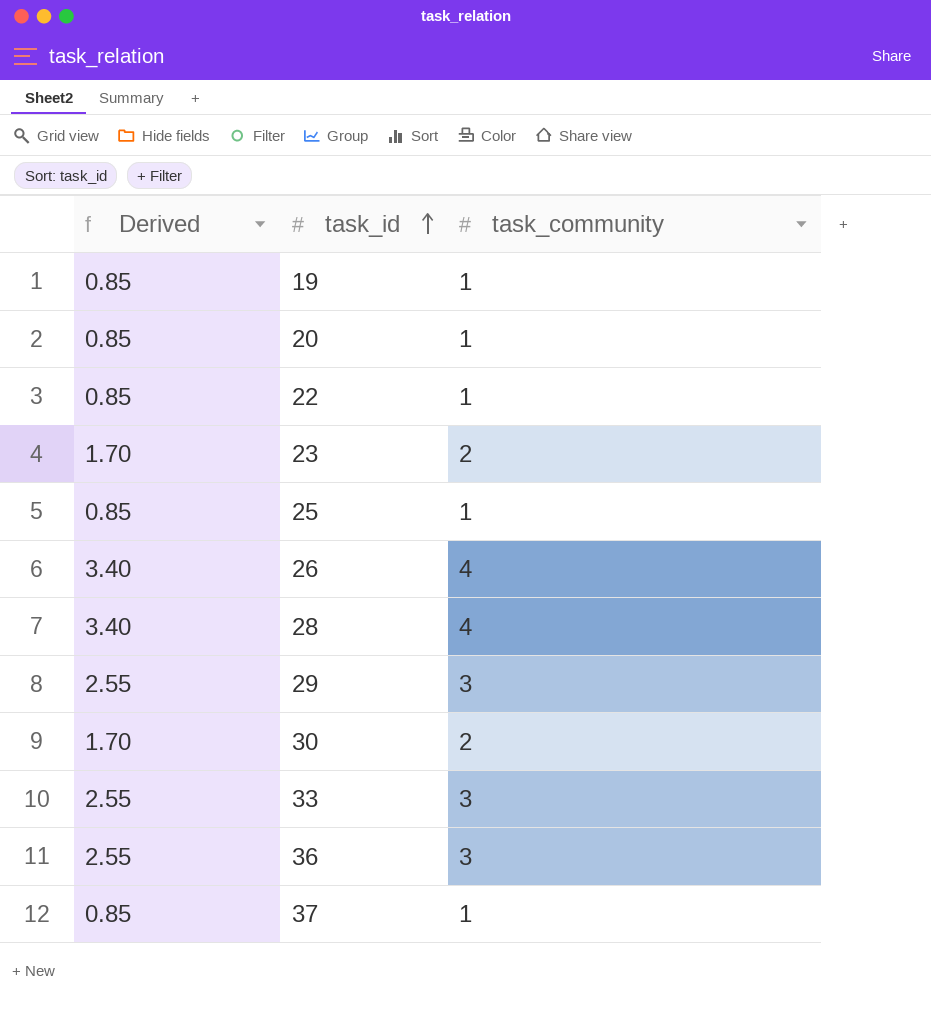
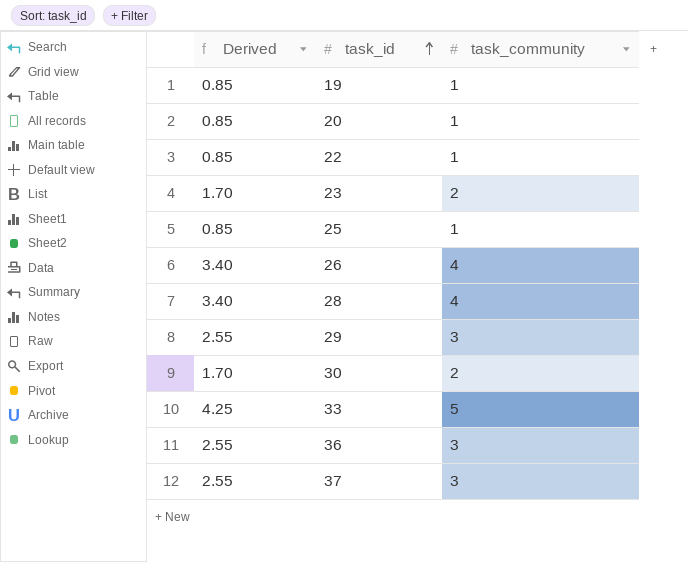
33 | Derived: 2.55 -> 4.25
33 | task_community: 3 -> 5
37 | Derived: 0.85 -> 2.55
37 | task_community: 1 -> 3

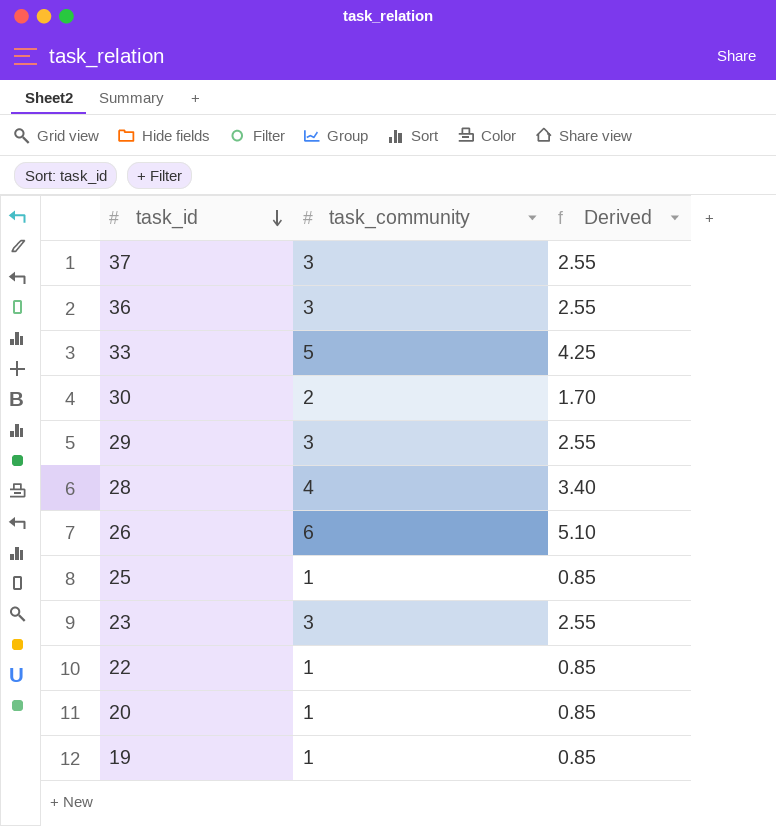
row order: task_id ascending -> task_id descending
column Derived | position: 1 -> 3
26 | task_community: 4 -> 6
26 | Derived: 3.40 -> 5.10
23 | task_community: 2 -> 3
23 | Derived: 1.70 -> 2.55

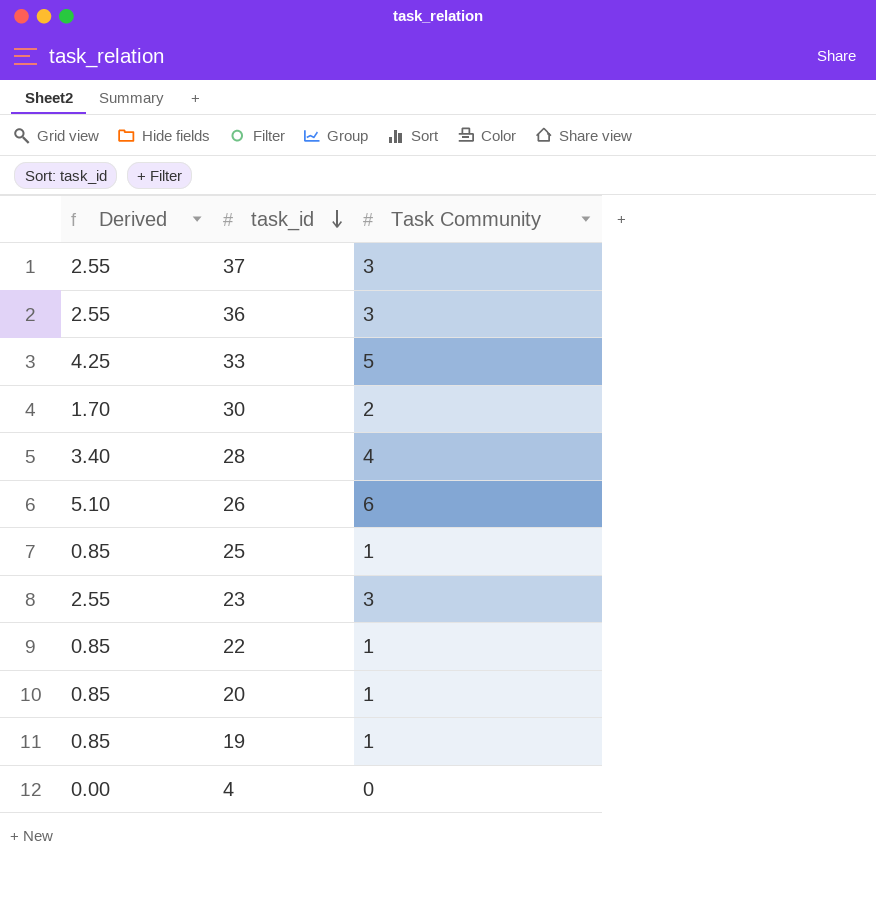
column Derived | position: 3 -> 1
column name: task_community -> Task Community
row 29: 3 | 2.55 -> none
row 4: none -> 0.00 | 0

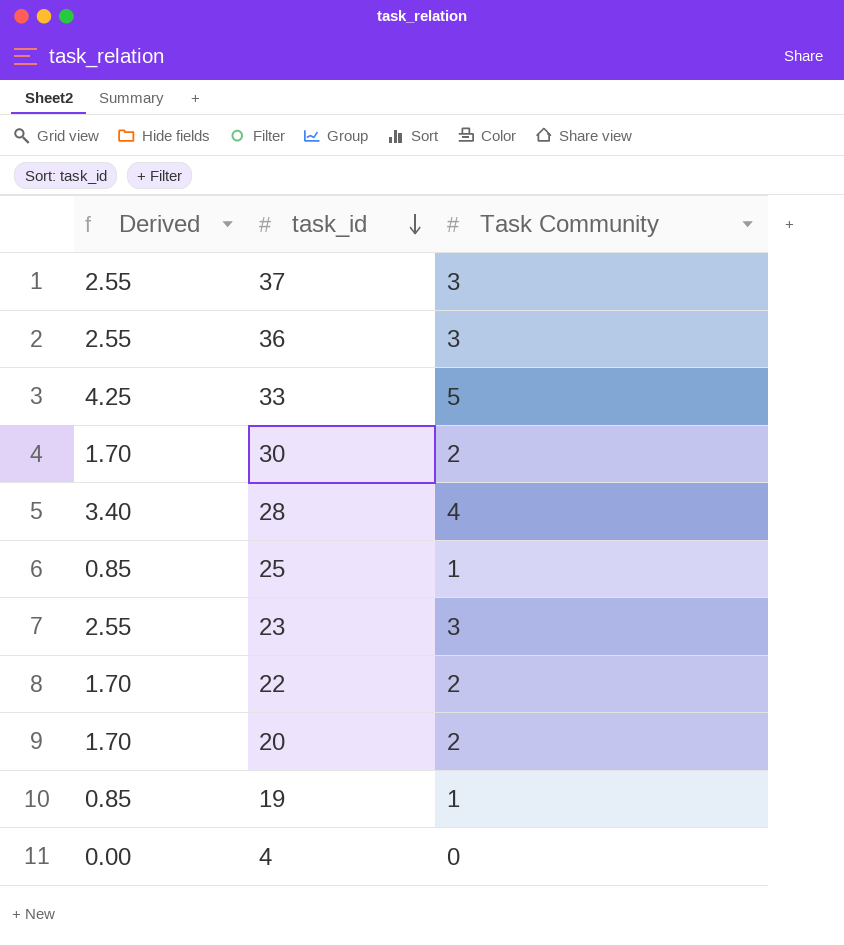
row 26: 5.10 | 6 -> none
22 | Derived: 0.85 -> 1.70
22 | Task Community: 1 -> 2
20 | Derived: 0.85 -> 1.70
20 | Task Community: 1 -> 2

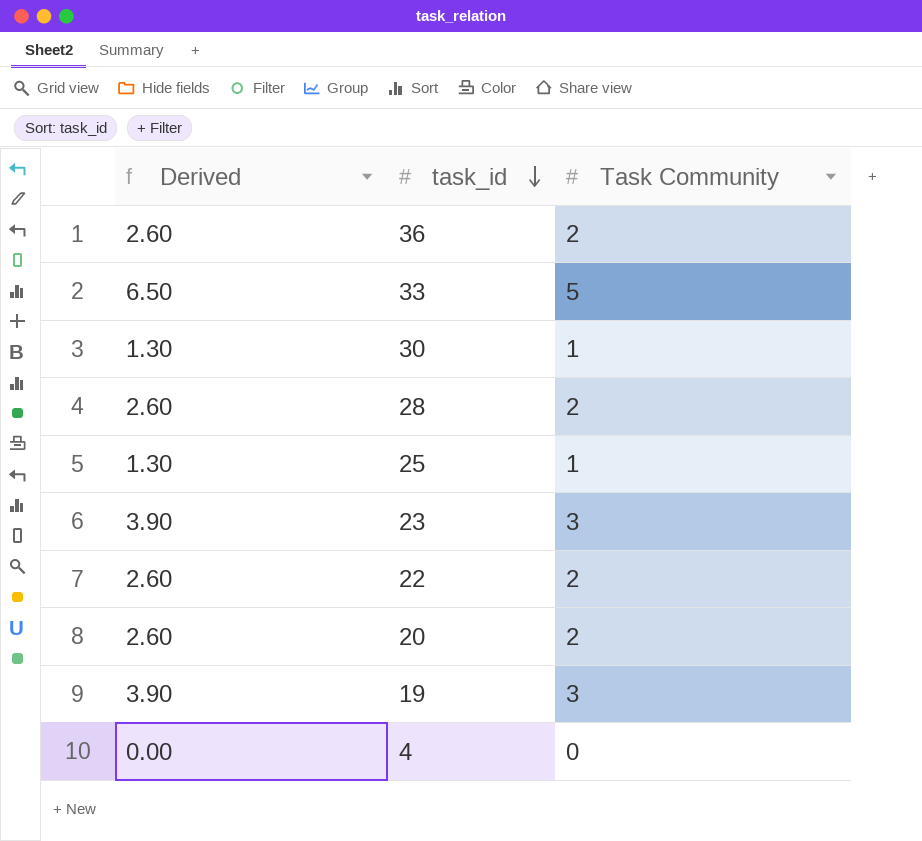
column Derived | formula: [Task Community] * 0.85 -> [Task Community] * 1.3
row 37: 2.55 | 3 -> none
36 | Task Community: 3 -> 2
30 | Task Community: 2 -> 1
28 | Task Community: 4 -> 2
19 | Task Community: 1 -> 3

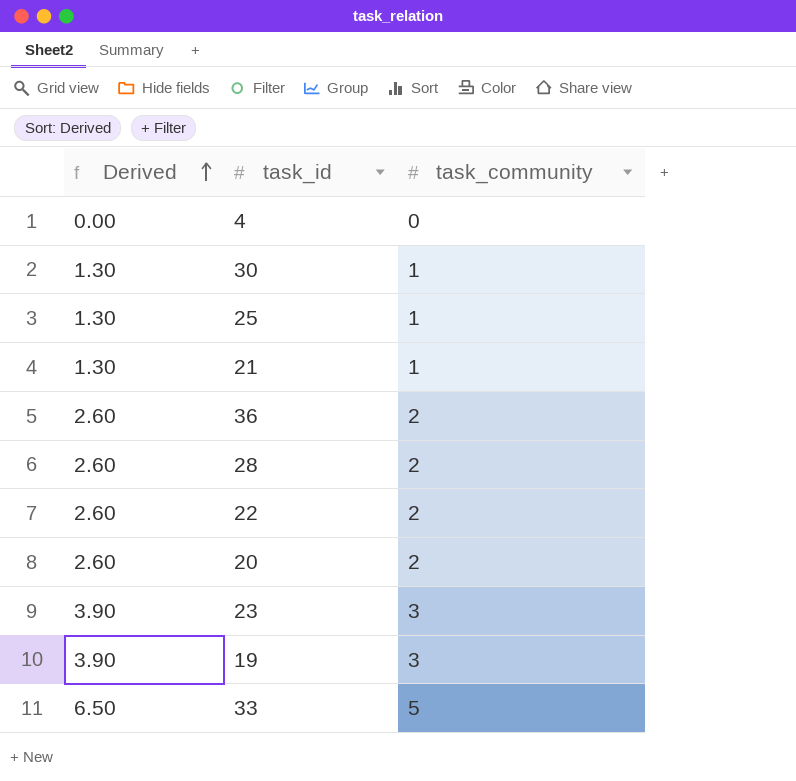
row order: task_id descending -> Derived ascending
column name: Task Community -> task_community
row 21: none -> 1.30 | 1

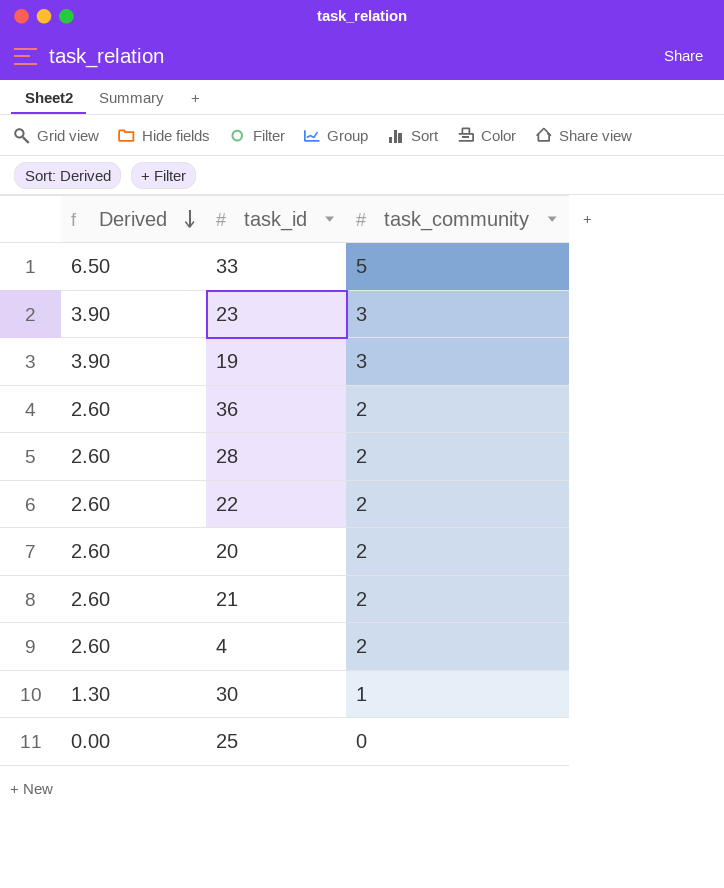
row order: Derived ascending -> Derived descending
21 | Derived: 1.30 -> 2.60
21 | task_community: 1 -> 2
4 | Derived: 0.00 -> 2.60
4 | task_community: 0 -> 2
25 | Derived: 1.30 -> 0.00
25 | task_community: 1 -> 0

